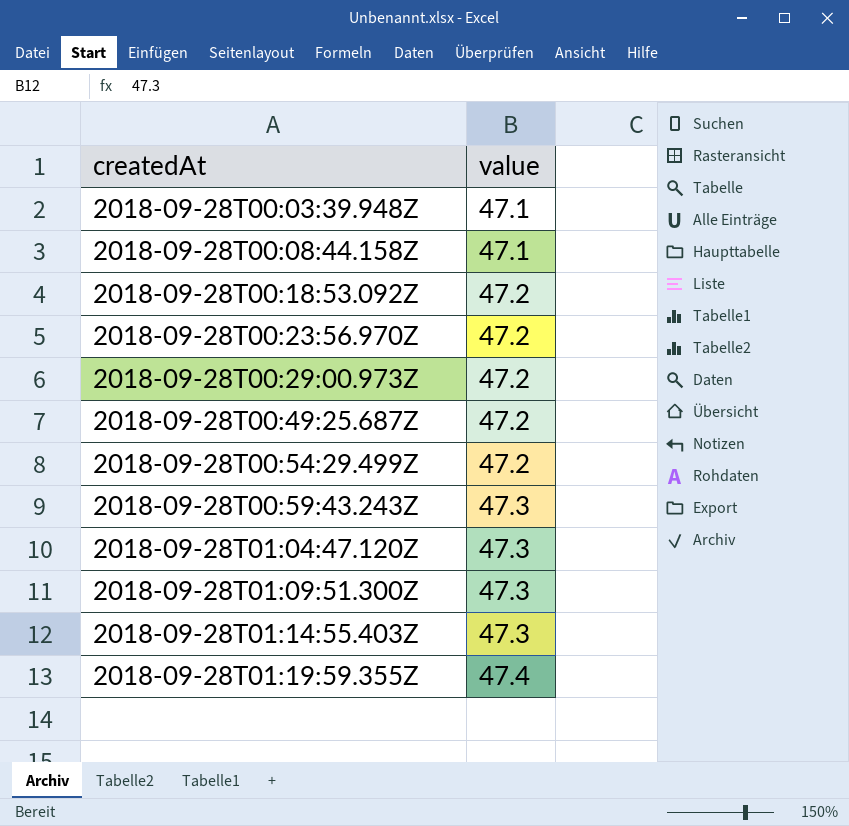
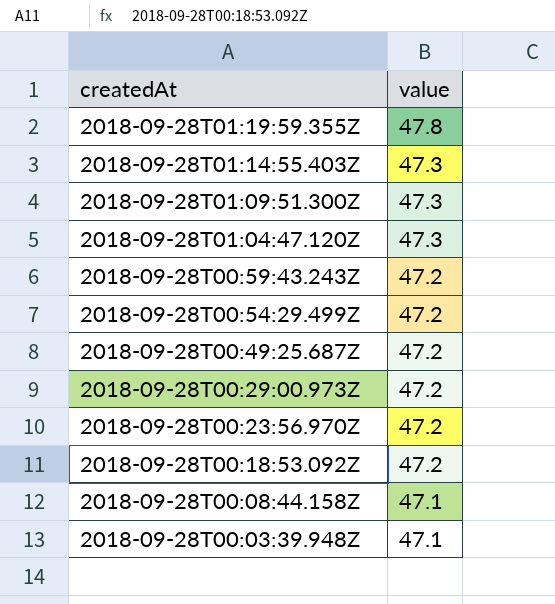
row order: createdAt ascending -> createdAt descending
2018-09-28T01:19:59.355Z | value: 47.4 -> 47.8
2018-09-28T00:59:43.243Z | value: 47.3 -> 47.2

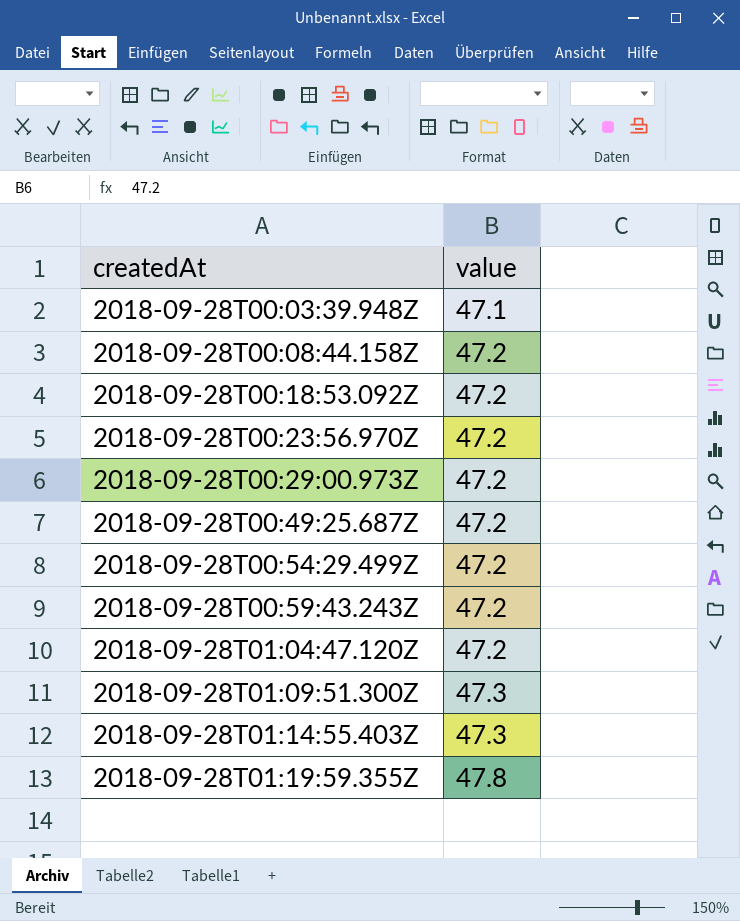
row order: createdAt descending -> createdAt ascending
2018-09-28T00:08:44.158Z | value: 47.1 -> 47.2
2018-09-28T01:04:47.120Z | value: 47.3 -> 47.2

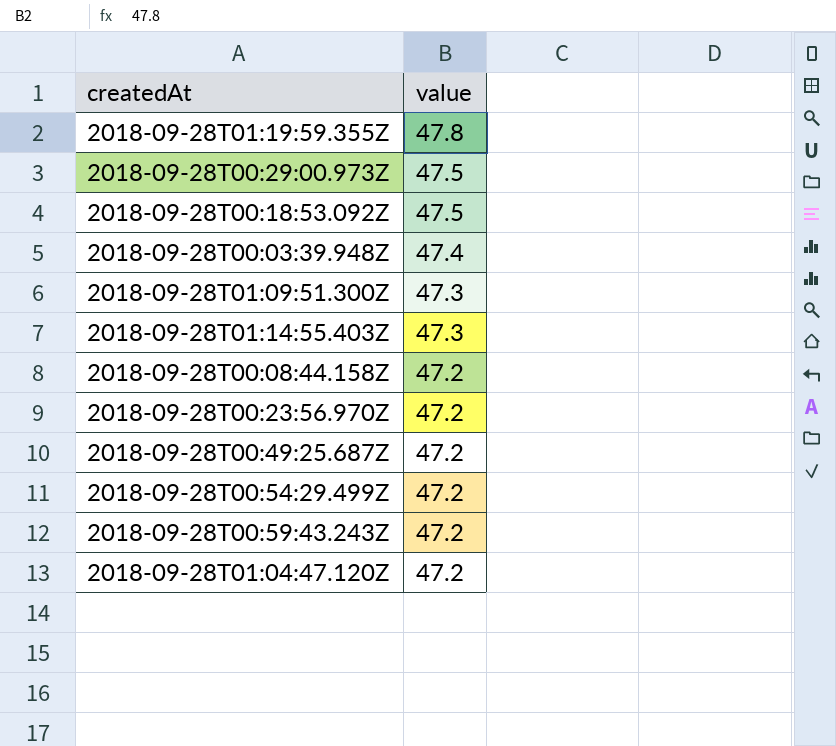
row order: createdAt ascending -> value descending
2018-09-28T00:29:00.973Z | value: 47.2 -> 47.5
2018-09-28T00:18:53.092Z | value: 47.2 -> 47.5
2018-09-28T00:03:39.948Z | value: 47.1 -> 47.4

